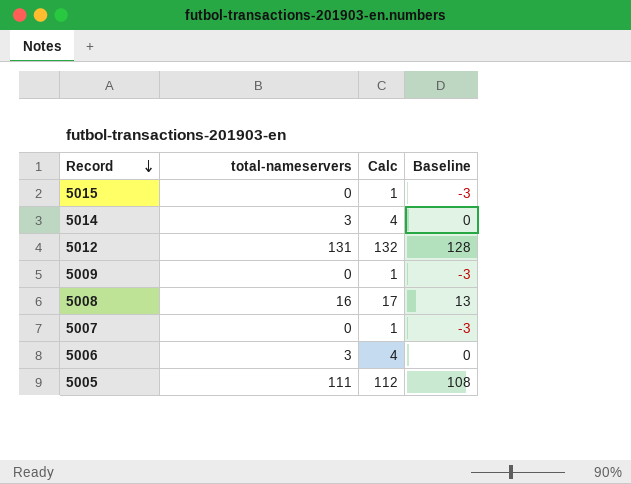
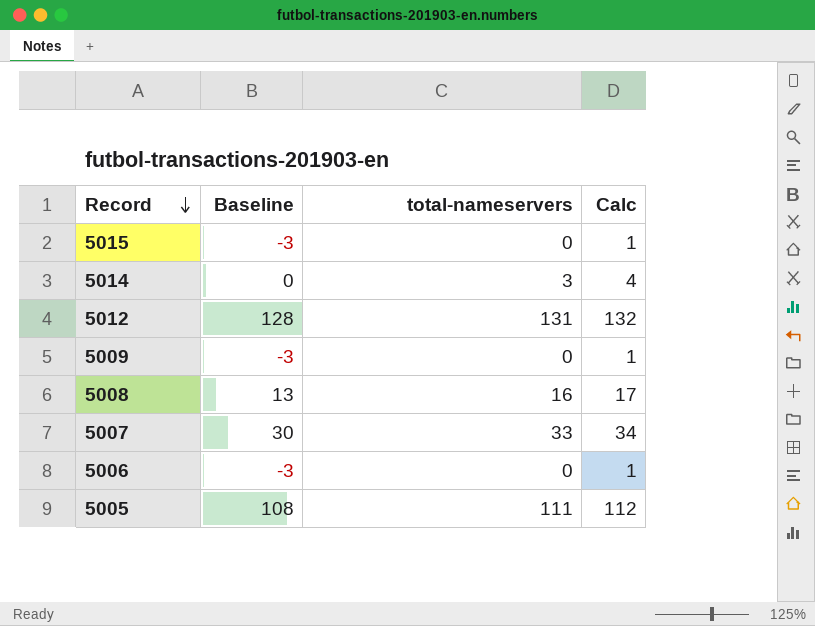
column Baseline | position: 4 -> 2
5007 | Baseline: -3 -> 30
5007 | total-nameservers: 0 -> 33
5007 | Calc: 1 -> 34
5006 | Baseline: 0 -> -3
5006 | total-nameservers: 3 -> 0
5006 | Calc: 4 -> 1

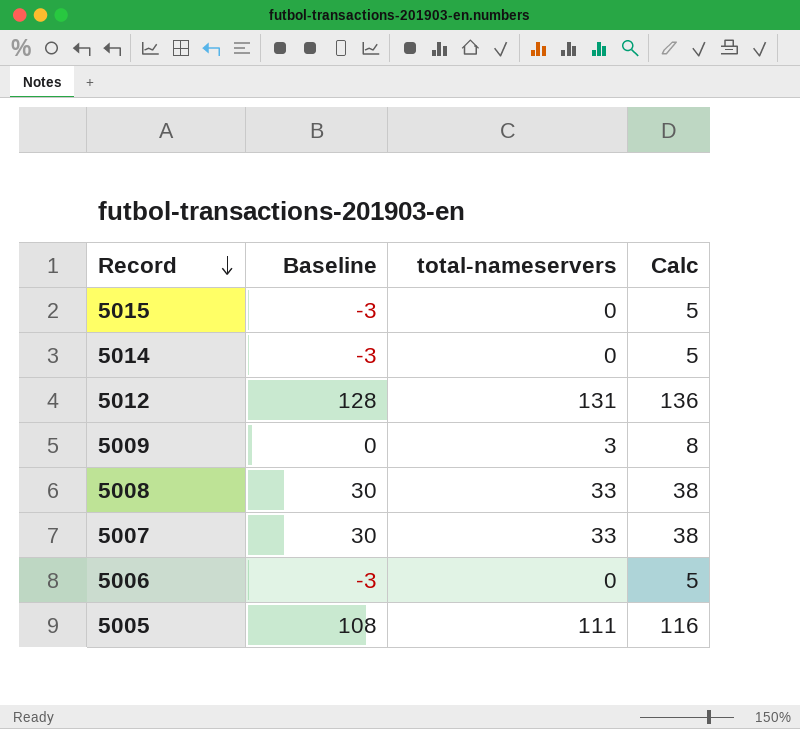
column Calc | formula: [total-nameservers] + 1 -> [total-nameservers] + 5
5014 | Baseline: 0 -> -3
5014 | total-nameservers: 3 -> 0
5009 | Baseline: -3 -> 0
5009 | total-nameservers: 0 -> 3
5008 | Baseline: 13 -> 30
5008 | total-nameservers: 16 -> 33

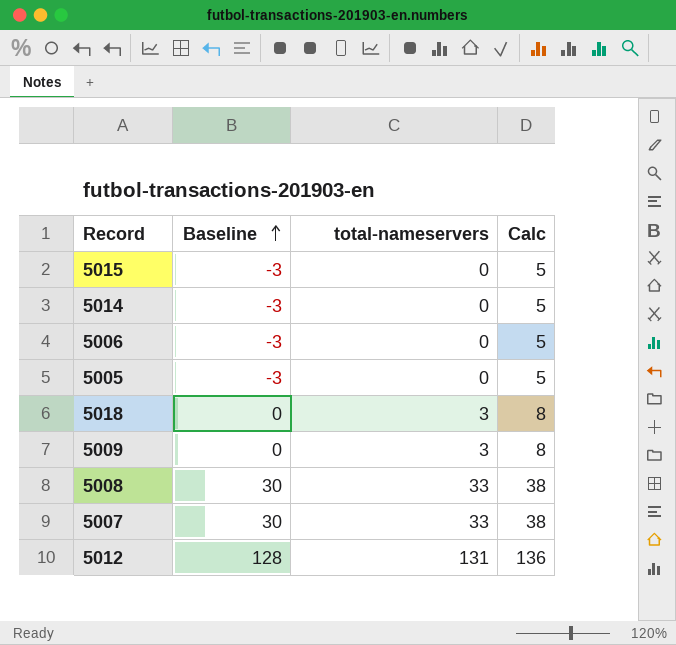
row order: Record descending -> Baseline ascending
5005 | Baseline: 108 -> -3
5005 | total-nameservers: 111 -> 0
5005 | Calc: 116 -> 5
row 5018: none -> 0 | 3 | 8

